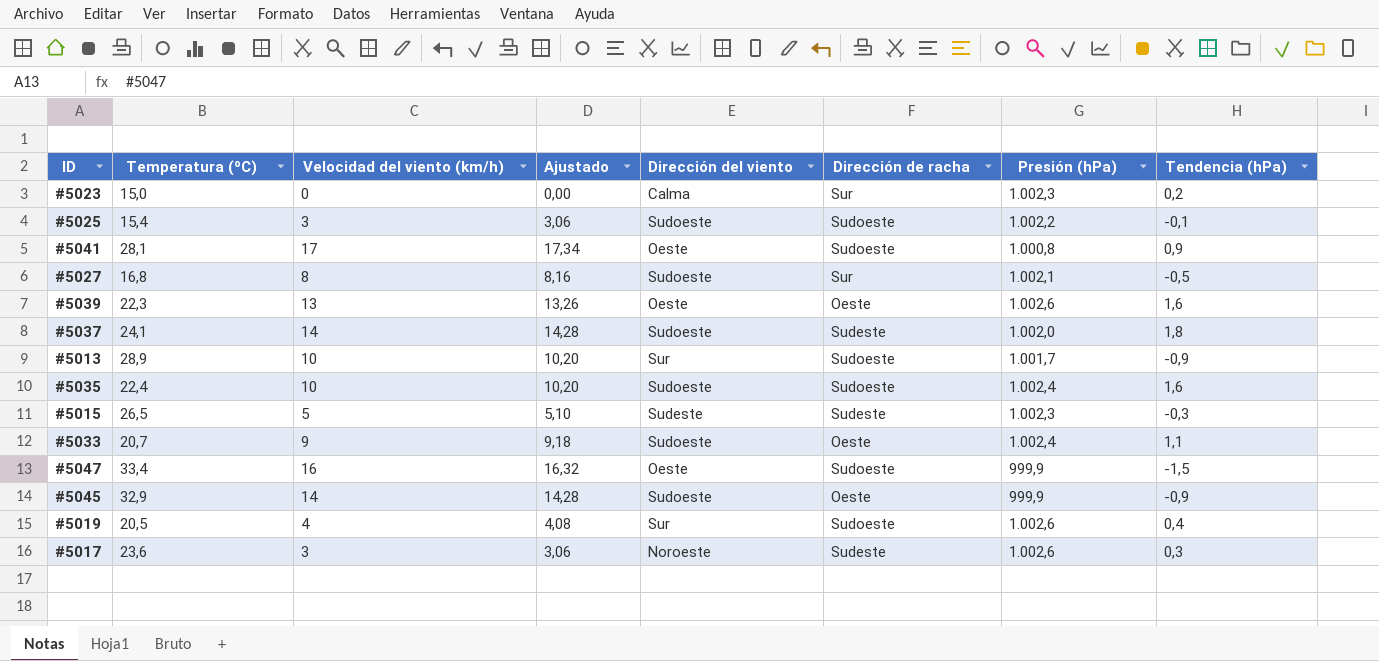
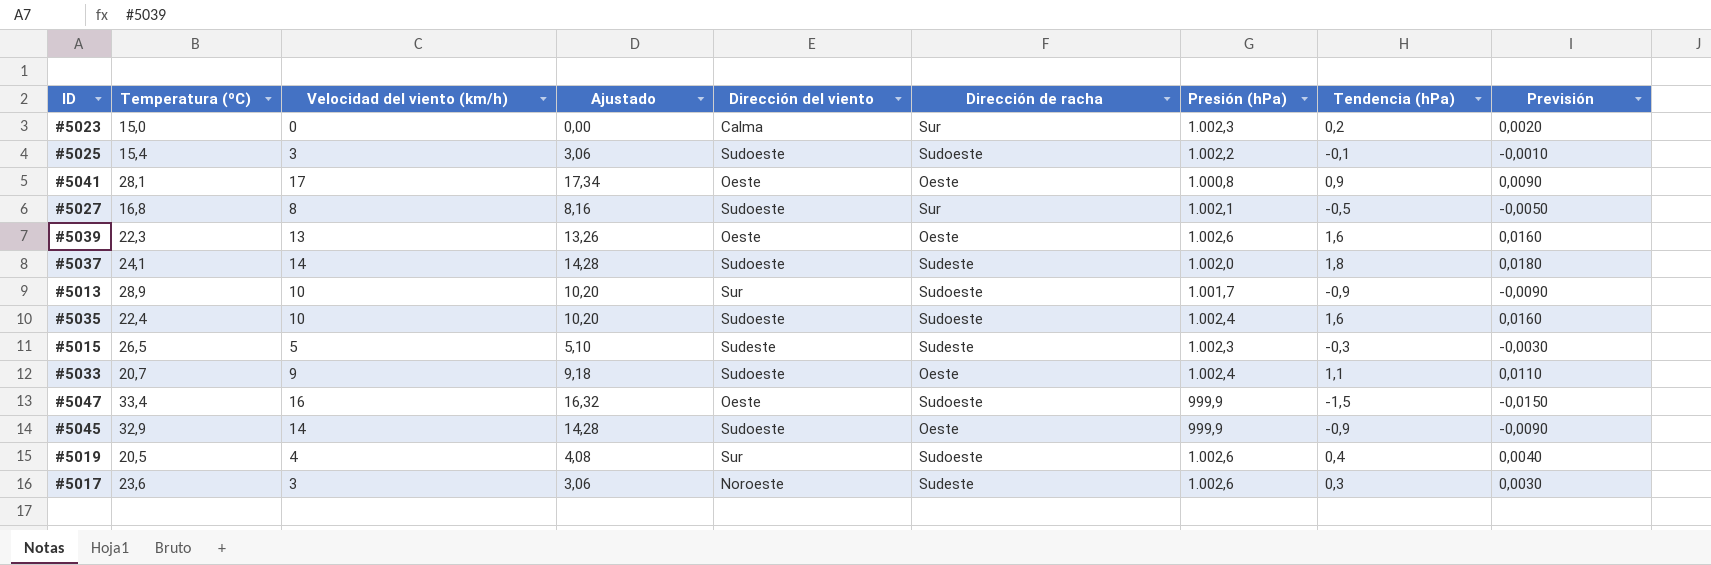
column Previsión | formula: none -> [Tendencia (hPa)] * 0,01
#5041 | Dirección de racha: Sudoeste -> Oeste

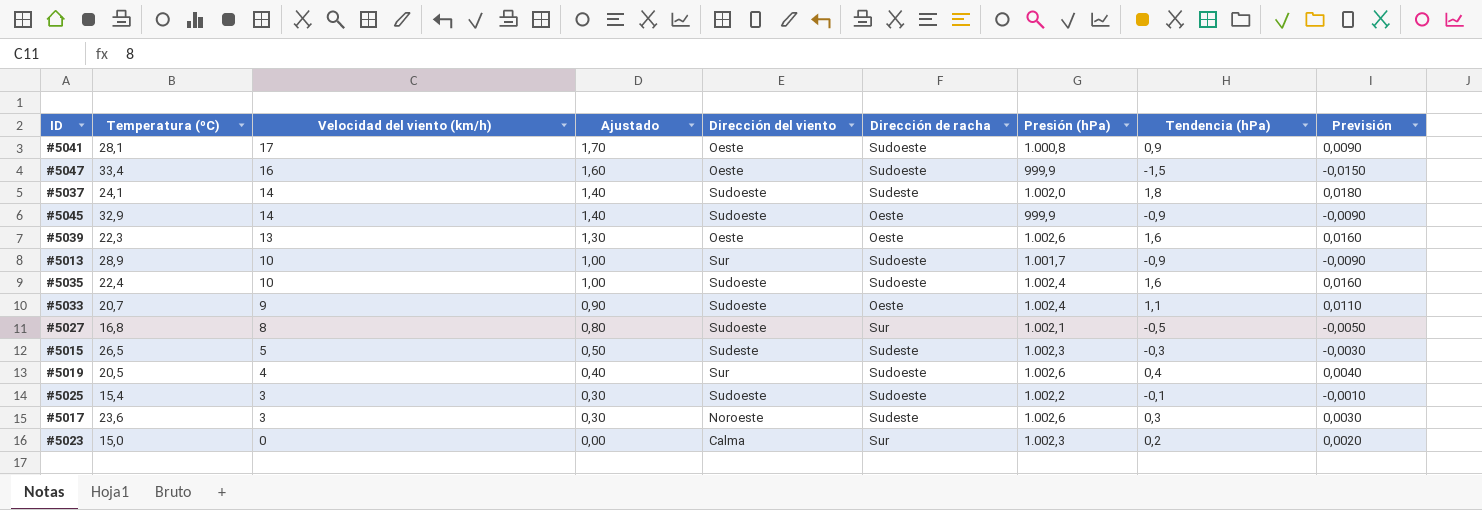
row order: none -> Velocidad del viento (km/h) descending
column Ajustado | formula: [Velocidad del viento (km/h)] * 1,02 -> [Velocidad del viento (km/h)] * 0,1
#5041 | Dirección de racha: Oeste -> Sudoeste

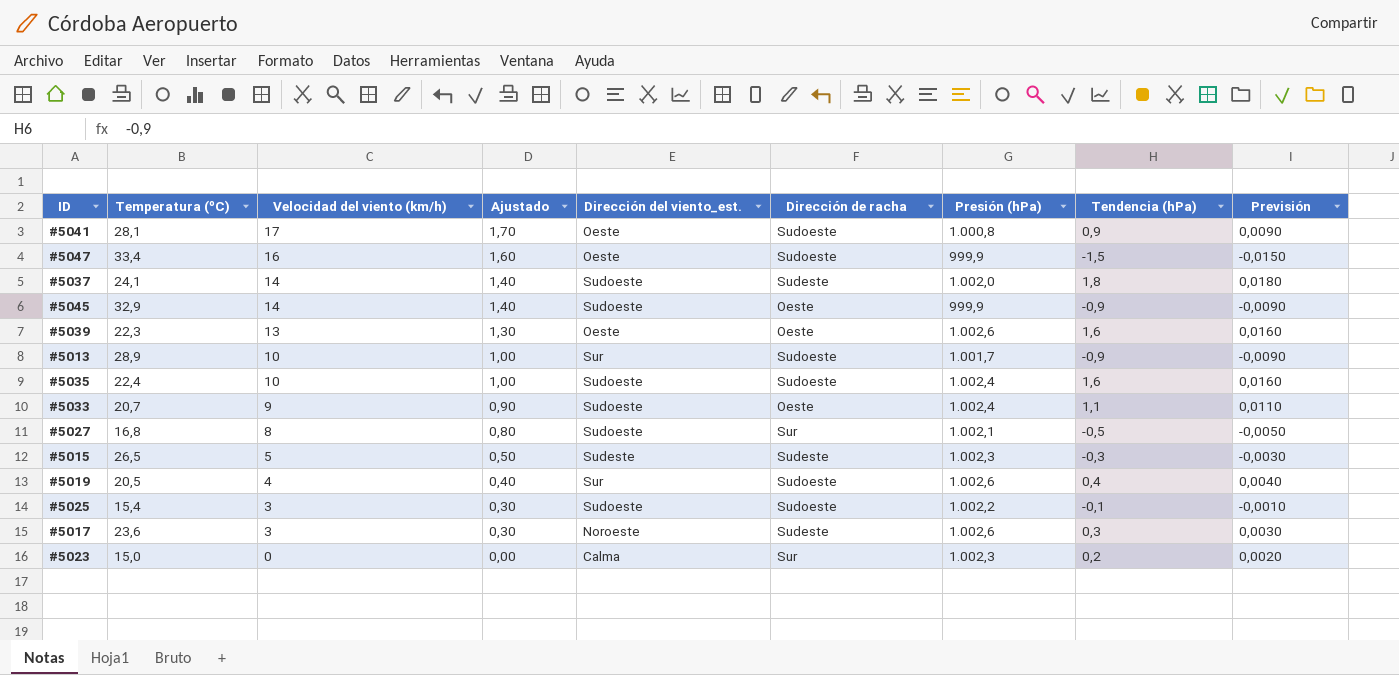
column name: Dirección del viento -> Dirección del viento_est.

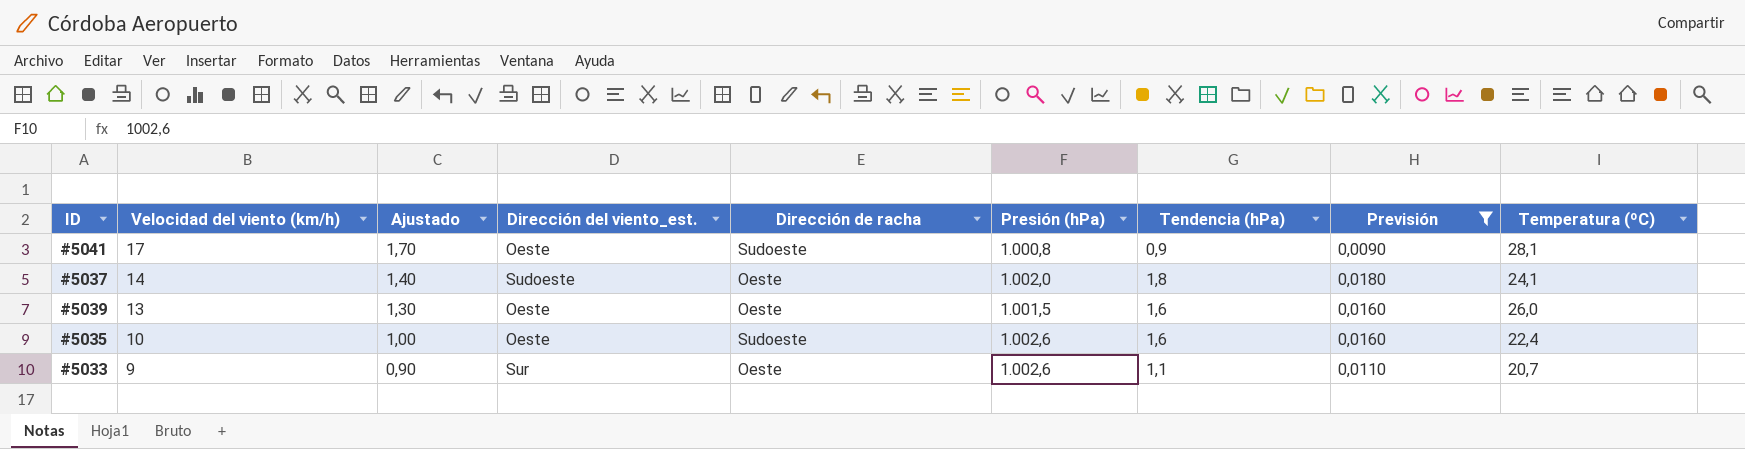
filter: none -> Previsión >= 0,0090
column Temperatura (ºC) | position: 2 -> 9
#5037 | Dirección de racha: Sudeste -> Oeste
#5039 | Presión (hPa): 1.002,6 -> 1.001,5
#5039 | Temperatura (ºC): 22,3 -> 26,0
#5035 | Dirección del viento_est.: Sudoeste -> Oeste
#5035 | Presión (hPa): 1.002,4 -> 1.002,6
#5033 | Dirección del viento_est.: Sudoeste -> Sur
#5033 | Presión (hPa): 1.002,4 -> 1.002,6

